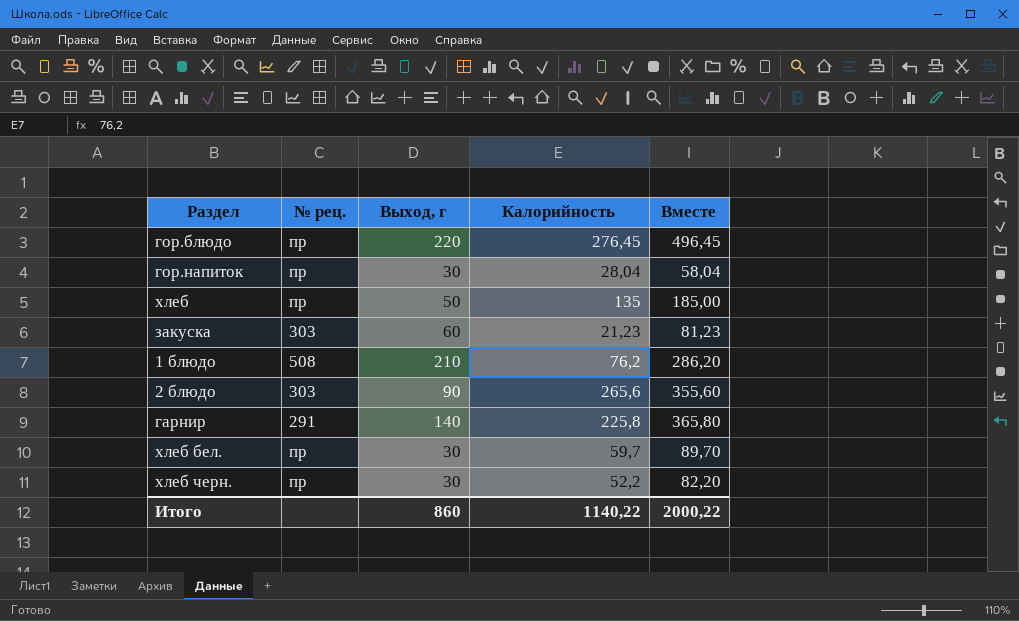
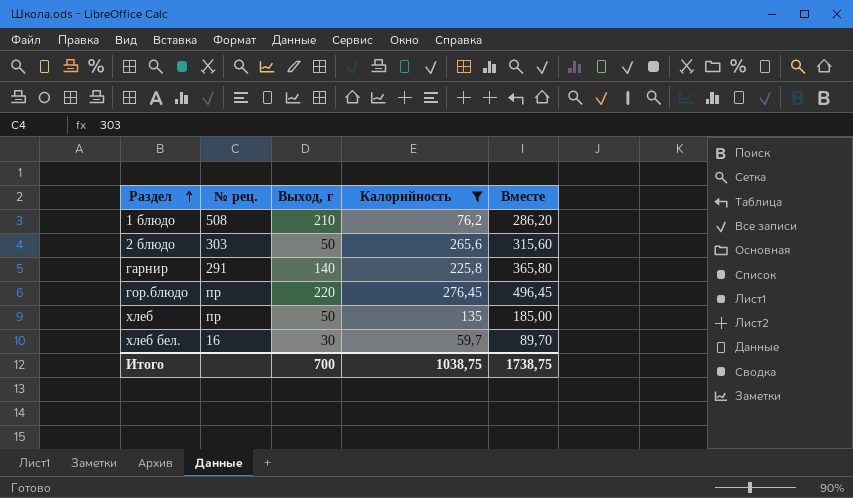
filter: none -> Калорийность >= 59,7
row order: none -> Раздел ascending
2 блюдо | Выход, г: 90 -> 50
2 блюдо | Вместе: 355,60 -> 315,60
хлеб бел. | № рец.: пр -> 16
Итого | Выход, г: 860 -> 700
Итого | Калорийность: 1140,22 -> 1038,75
Итого | Вместе: 2000,22 -> 1738,75

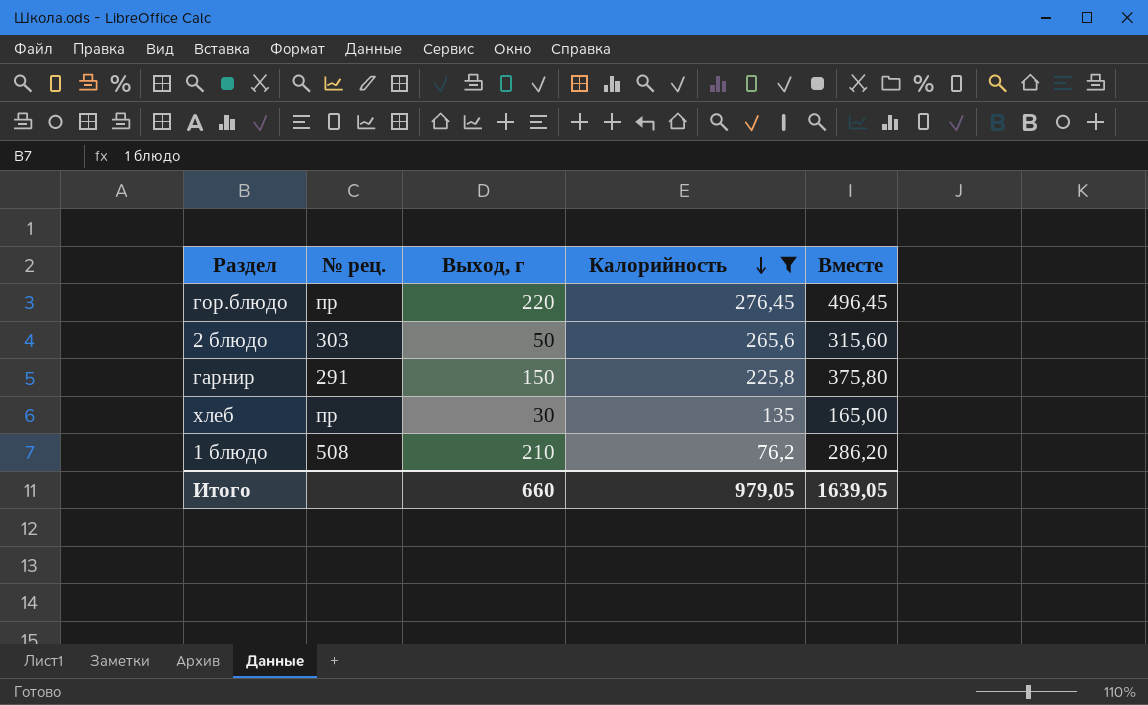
row order: Раздел ascending -> Калорийность descending
row хлеб бел.: 16 | 30 | 59,7 | 89,70 -> none
гарнир | Выход, г: 140 -> 150
гарнир | Вместе: 365,80 -> 375,80
хлеб | Выход, г: 50 -> 30
хлеб | Вместе: 185,00 -> 165,00
Итого | Выход, г: 700 -> 660
Итого | Калорийность: 1038,75 -> 979,05
Итого | Вместе: 1738,75 -> 1639,05

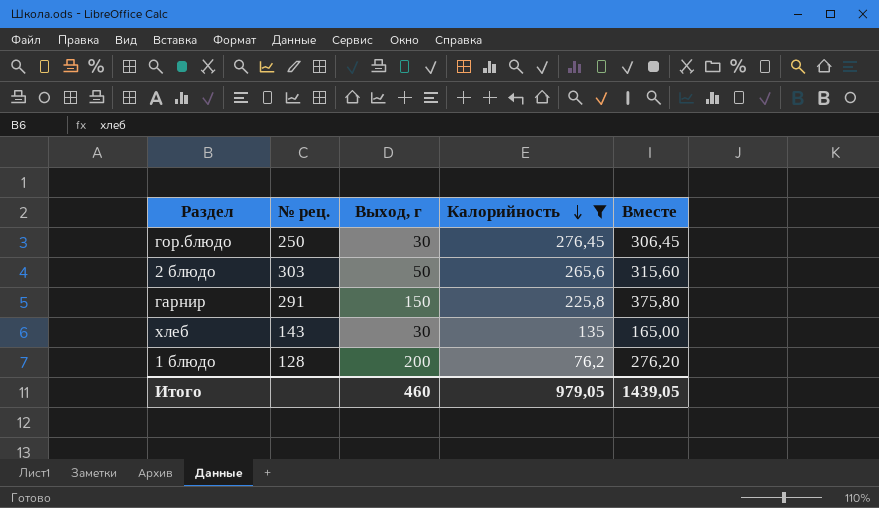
гор.блюдо | № рец.: пр -> 250
гор.блюдо | Выход, г: 220 -> 30
гор.блюдо | Вместе: 496,45 -> 306,45
хлеб | № рец.: пр -> 143
1 блюдо | № рец.: 508 -> 128
1 блюдо | Выход, г: 210 -> 200
1 блюдо | Вместе: 286,20 -> 276,20
Итого | Выход, г: 660 -> 460
Итого | Вместе: 1639,05 -> 1439,05

